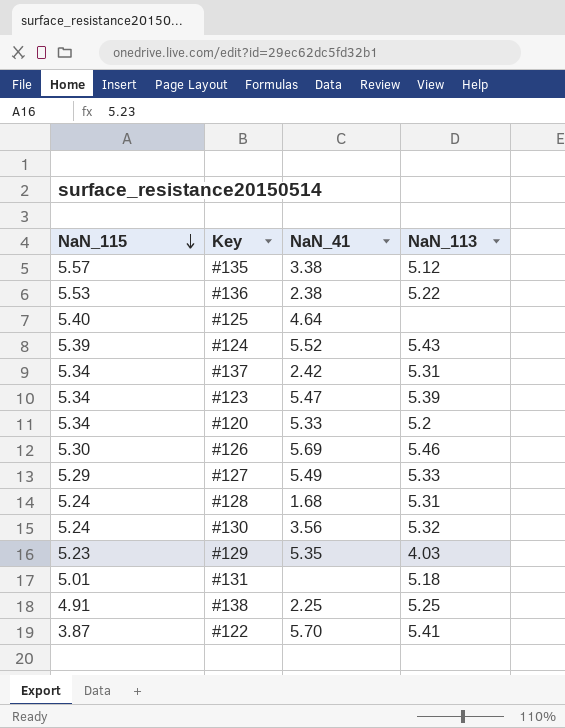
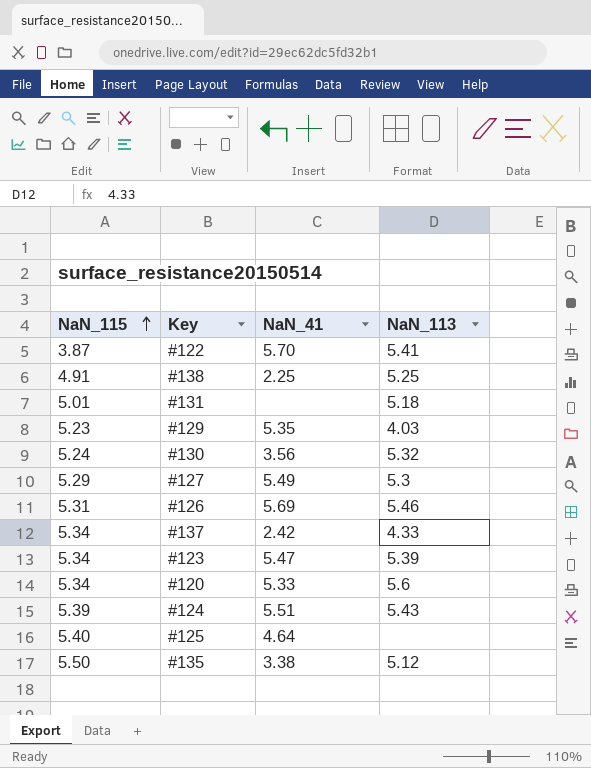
row order: NaN_115 descending -> NaN_115 ascending
row #136: 5.53 | 2.38 | 5.22 -> none
row #128: 5.24 | 1.68 | 5.31 -> none
#127 | NaN_113: 5.33 -> 5.3
#126 | NaN_115: 5.30 -> 5.31
#137 | NaN_113: 5.31 -> 4.33
#120 | NaN_113: 5.2 -> 5.6
#124 | NaN_41: 5.52 -> 5.51
#135 | NaN_115: 5.57 -> 5.50

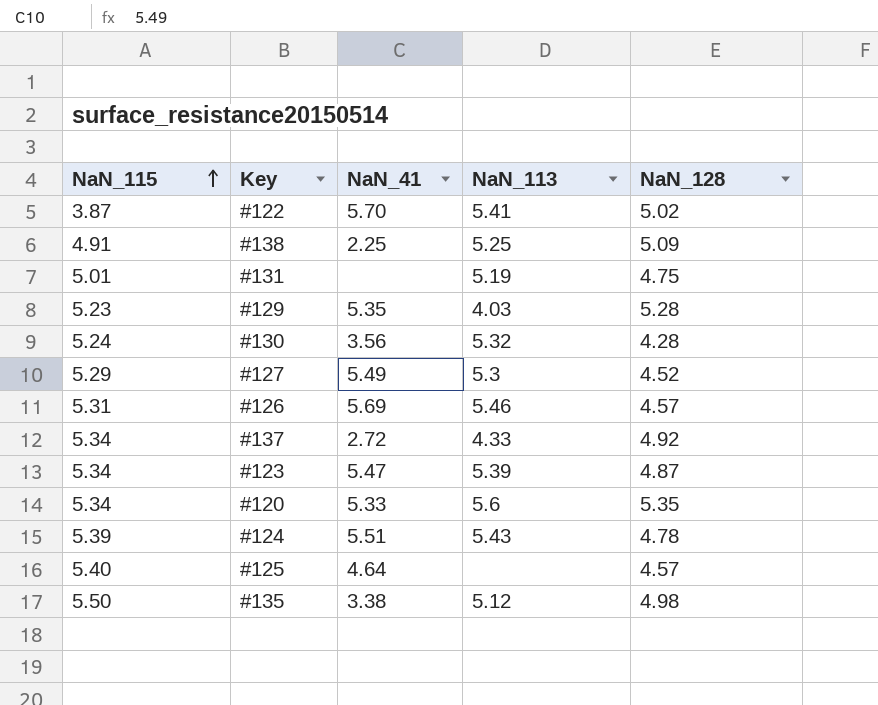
column NaN_128 | position: none -> 5
#131 | NaN_113: 5.18 -> 5.19
#137 | NaN_41: 2.42 -> 2.72

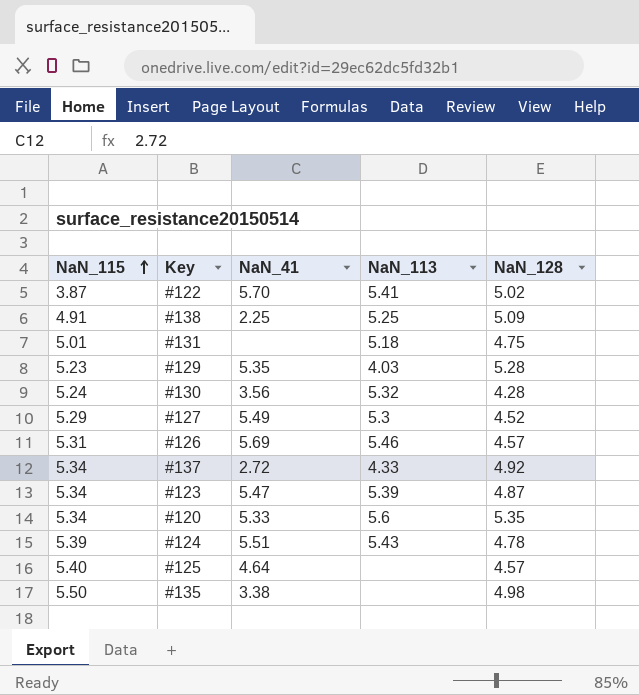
#131 | NaN_113: 5.19 -> 5.18
#135 | NaN_113: 5.12 -> none

